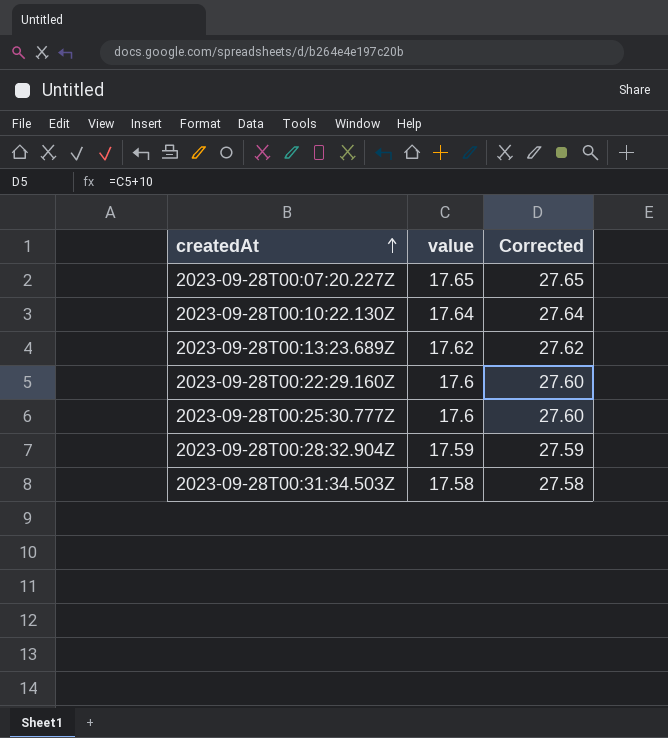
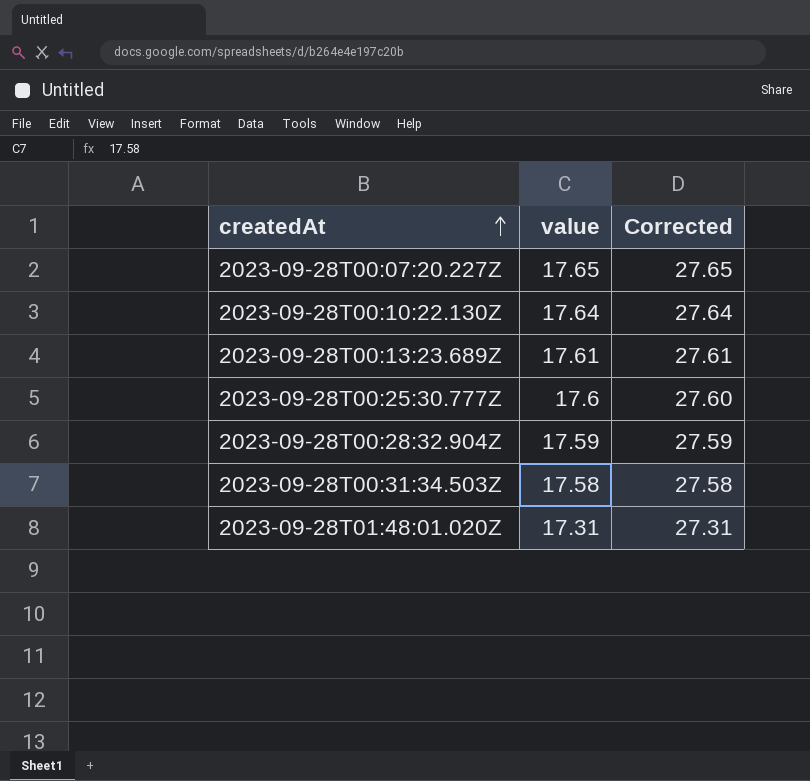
row 2023-09-28T00:22:29.160Z: 17.6 | 27.60 -> none
2023-09-28T00:13:23.689Z | value: 17.62 -> 17.61
2023-09-28T00:13:23.689Z | Corrected: 27.62 -> 27.61
row 2023-09-28T01:48:01.020Z: none -> 17.31 | 27.31

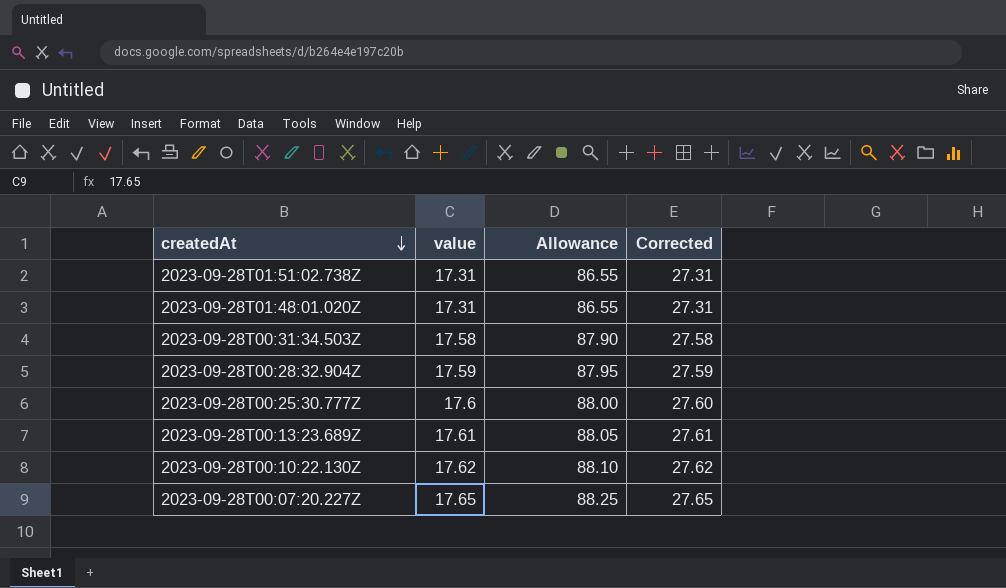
row order: createdAt ascending -> createdAt descending
column Allowance | formula: none -> [value] * 5
row 2023-09-28T01:51:02.738Z: none -> 17.31 | 86.55 | 27.31
2023-09-28T00:10:22.130Z | value: 17.64 -> 17.62
2023-09-28T00:10:22.130Z | Corrected: 27.64 -> 27.62

